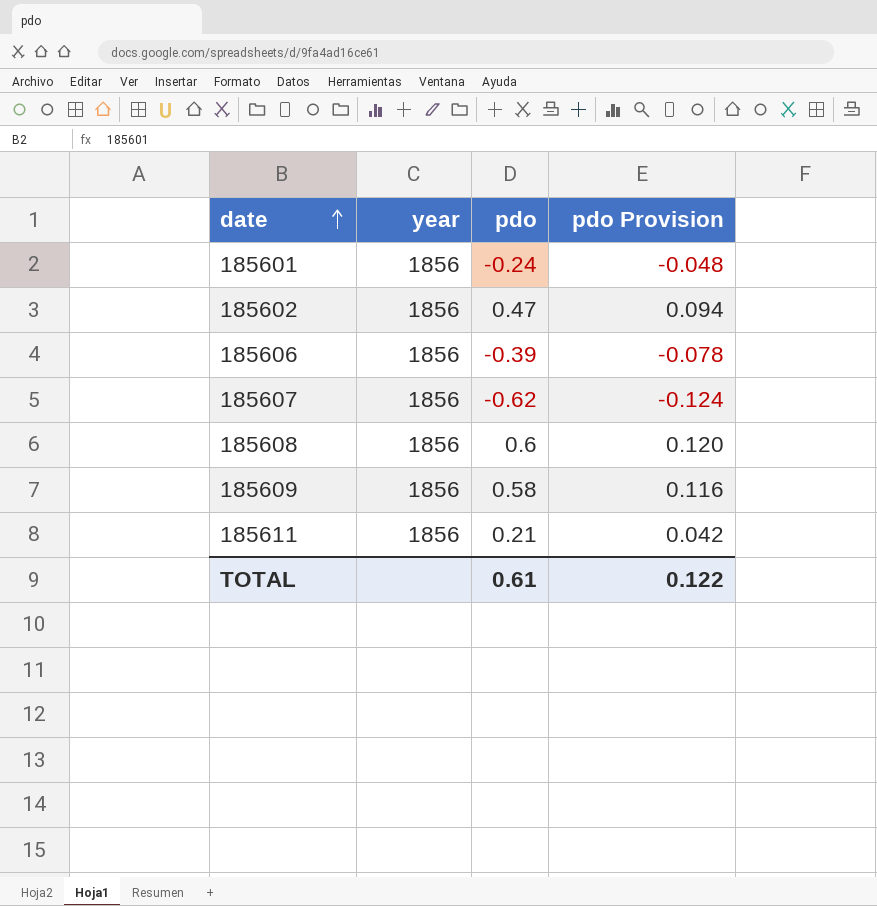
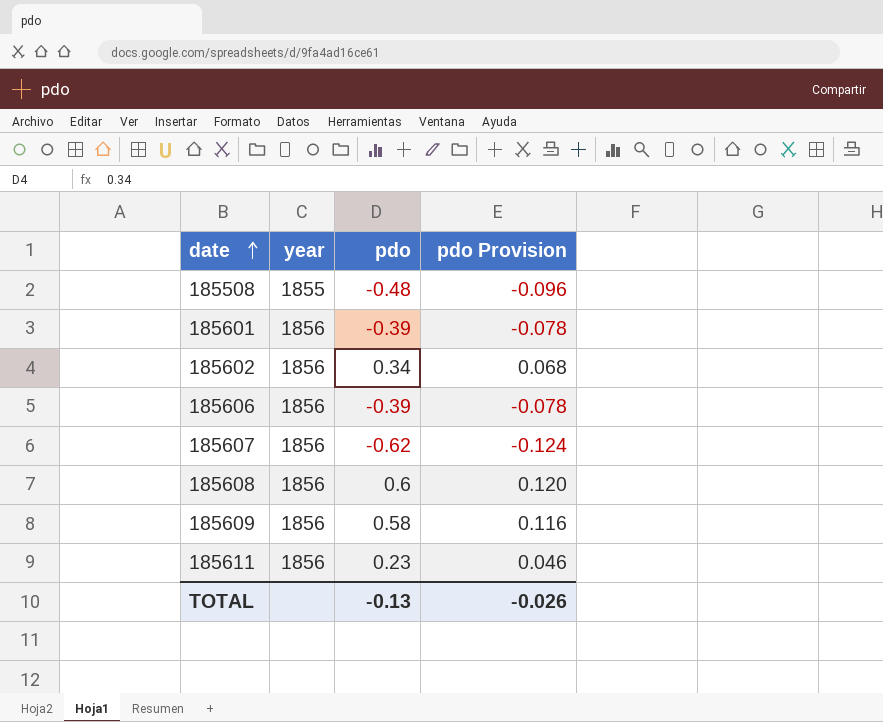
row 185508: none -> 1855 | -0.48 | -0.096
185601 | pdo: -0.24 -> -0.39
185601 | pdo Provision: -0.048 -> -0.078
185602 | pdo: 0.47 -> 0.34
185602 | pdo Provision: 0.094 -> 0.068
185611 | pdo: 0.21 -> 0.23
185611 | pdo Provision: 0.042 -> 0.046
TOTAL | pdo: 0.61 -> -0.13
TOTAL | pdo Provision: 0.122 -> -0.026

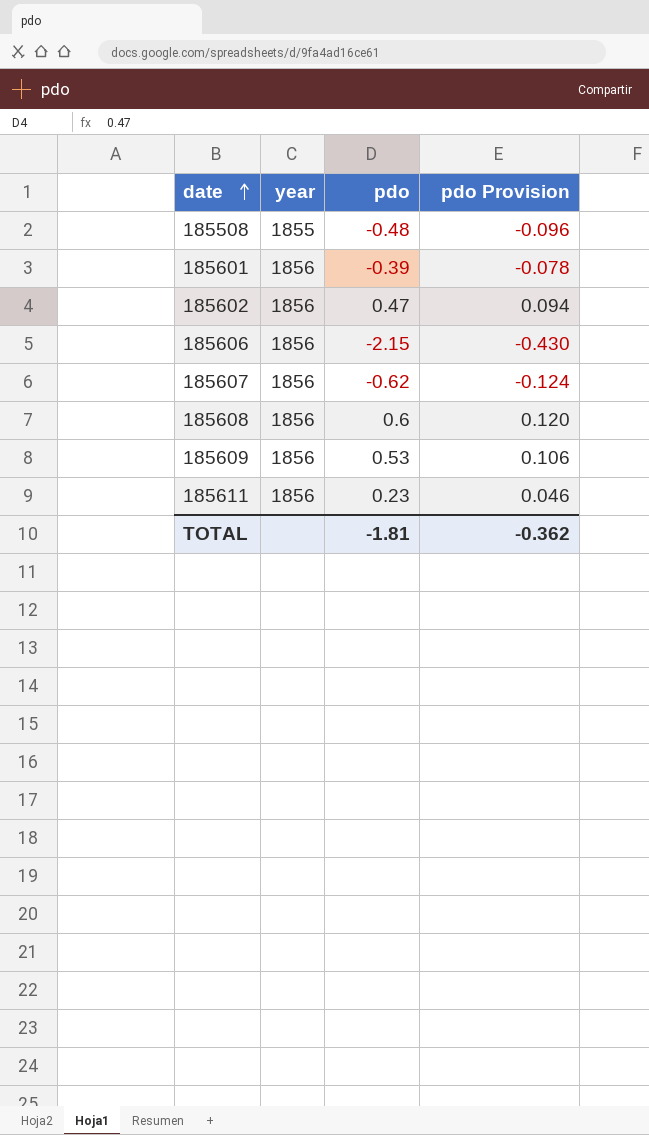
185602 | pdo: 0.34 -> 0.47
185602 | pdo Provision: 0.068 -> 0.094
185606 | pdo: -0.39 -> -2.15
185606 | pdo Provision: -0.078 -> -0.430
185609 | pdo: 0.58 -> 0.53
185609 | pdo Provision: 0.116 -> 0.106
TOTAL | pdo: -0.13 -> -1.81
TOTAL | pdo Provision: -0.026 -> -0.362

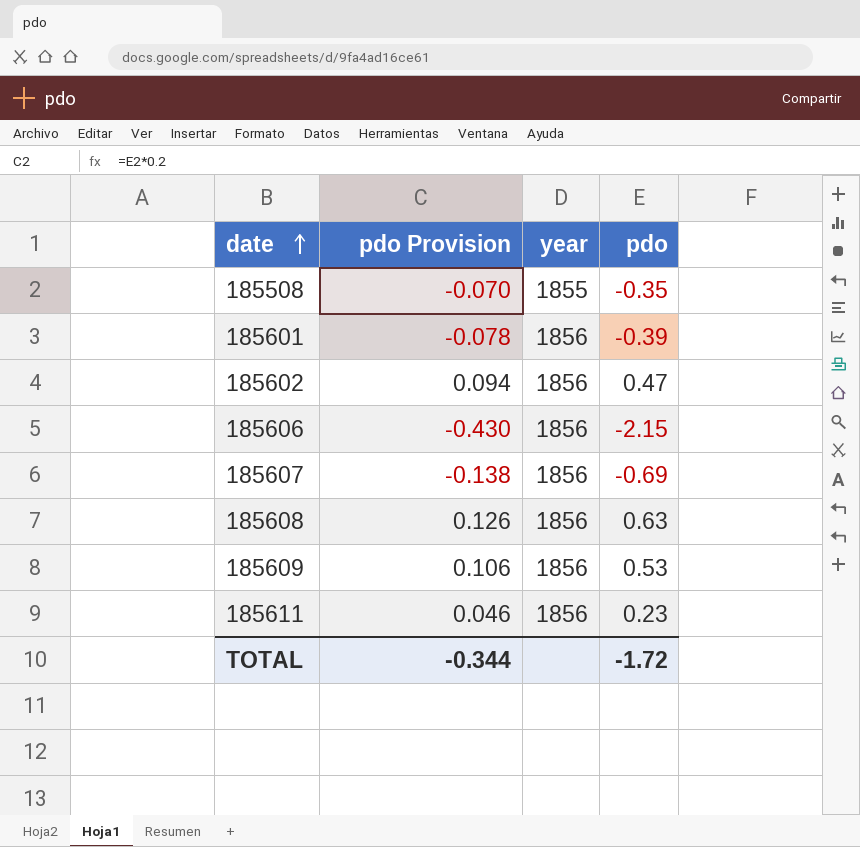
column pdo Provision | position: 4 -> 2
185508 | pdo Provision: -0.096 -> -0.070
185508 | pdo: -0.48 -> -0.35
185607 | pdo Provision: -0.124 -> -0.138
185607 | pdo: -0.62 -> -0.69
185608 | pdo Provision: 0.120 -> 0.126
185608 | pdo: 0.6 -> 0.63
TOTAL | pdo Provision: -0.362 -> -0.344
TOTAL | pdo: -1.81 -> -1.72

